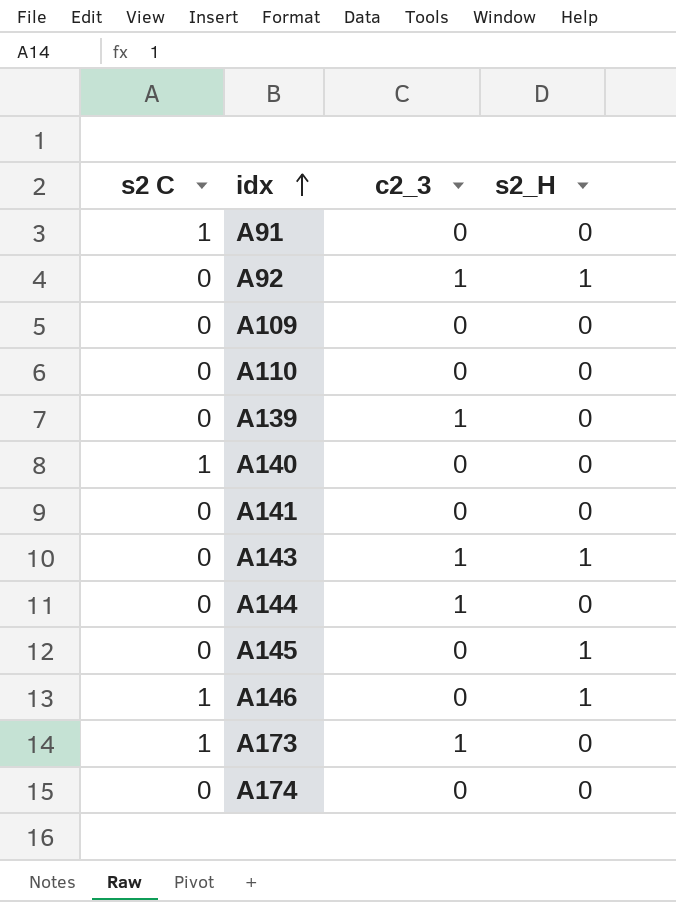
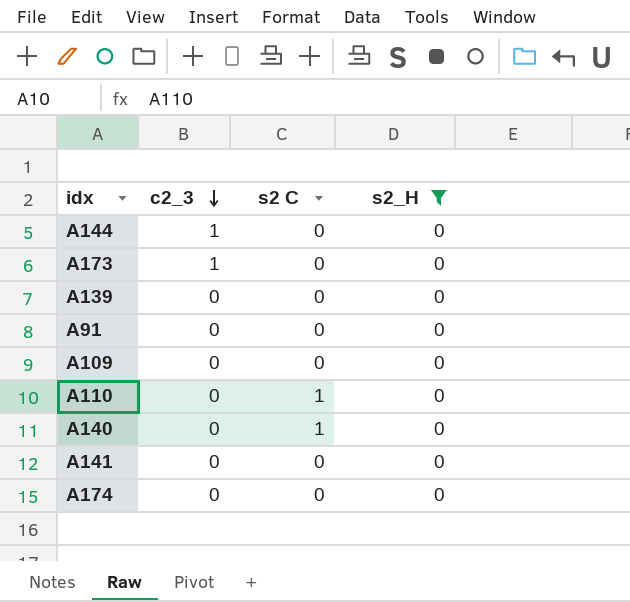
filter: none -> s2_H = 0
row order: idx ascending -> c2_3 descending
column s2 C | position: 1 -> 3
A173 | s2 C: 1 -> 0
A139 | c2_3: 1 -> 0
A91 | s2 C: 1 -> 0
A110 | s2 C: 0 -> 1

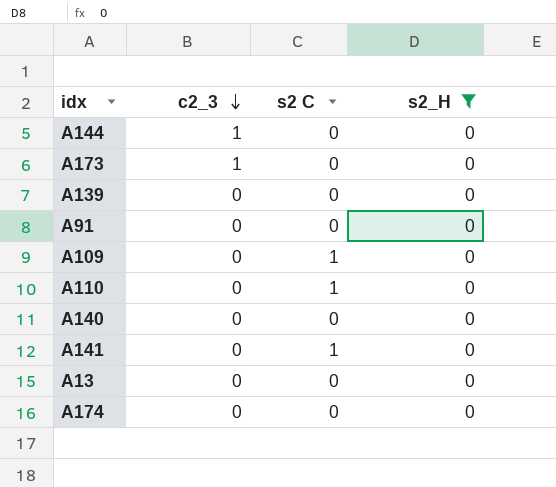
A109 | s2 C: 0 -> 1
A140 | s2 C: 1 -> 0
A141 | s2 C: 0 -> 1
row A13: none -> 0 | 0 | 0

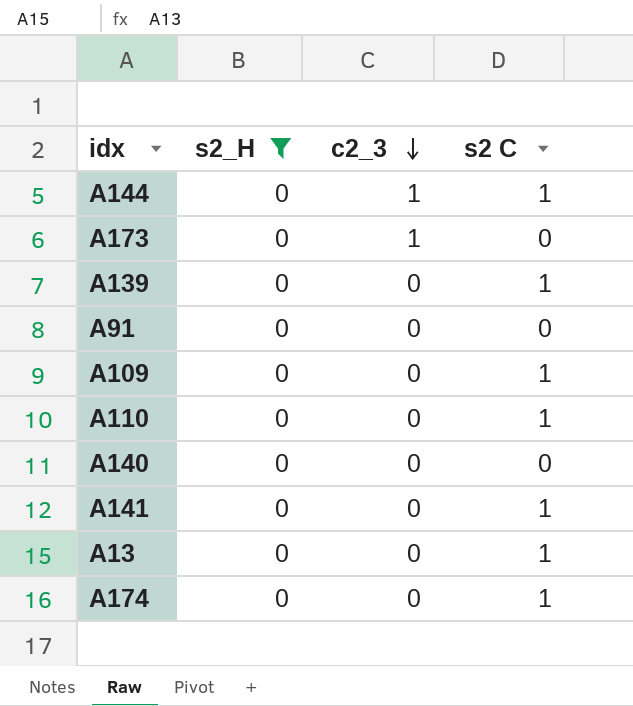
column s2_H | position: 4 -> 2
A144 | s2 C: 0 -> 1
A139 | s2 C: 0 -> 1
A13 | s2 C: 0 -> 1
A174 | s2 C: 0 -> 1

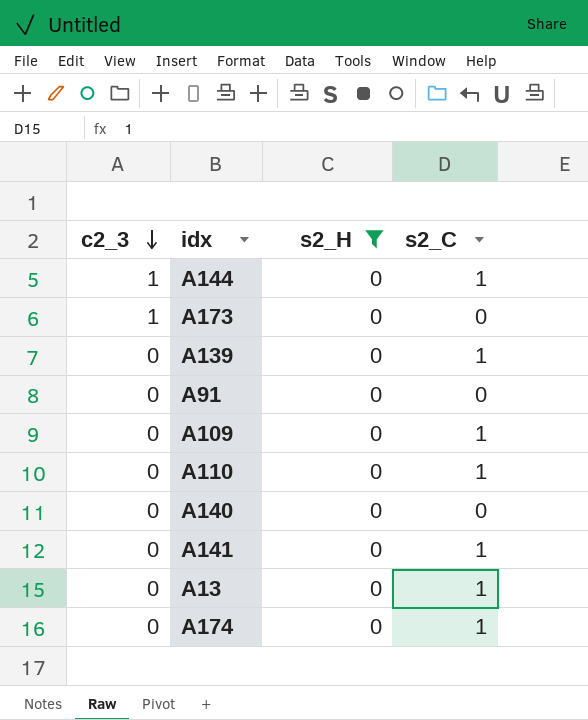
column c2_3 | position: 3 -> 1
column name: s2 C -> s2_C

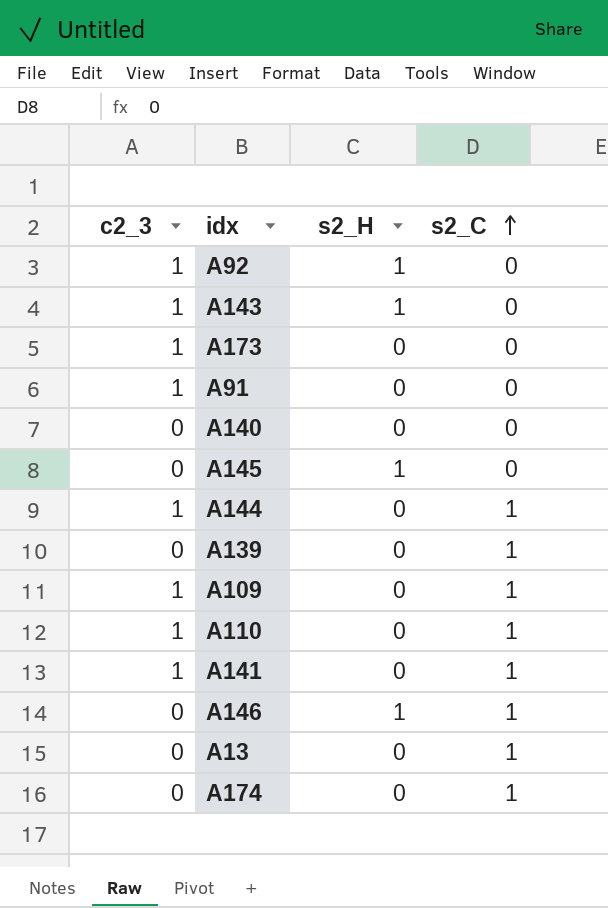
filter: s2_H = 0 -> none
row order: c2_3 descending -> s2_C ascending
A91 | c2_3: 0 -> 1
A109 | c2_3: 0 -> 1
A110 | c2_3: 0 -> 1
A141 | c2_3: 0 -> 1

